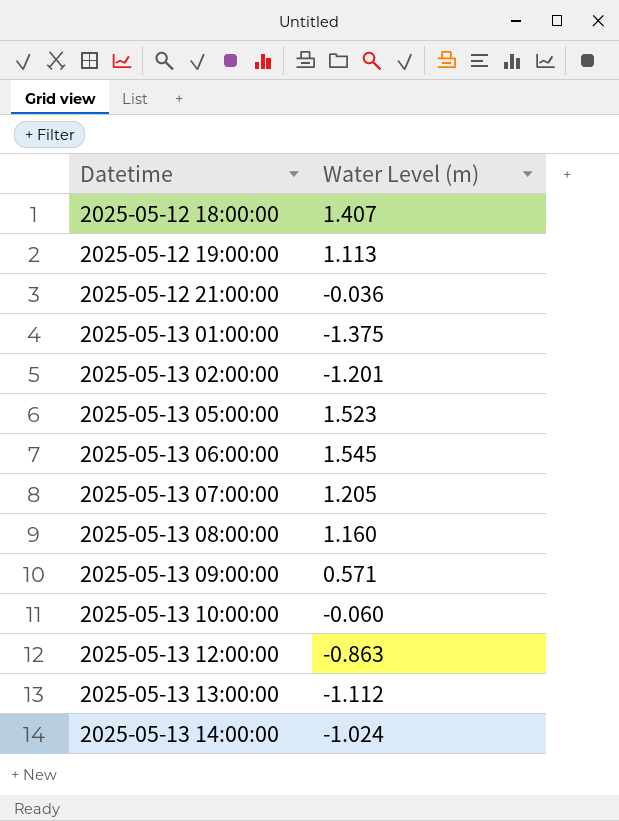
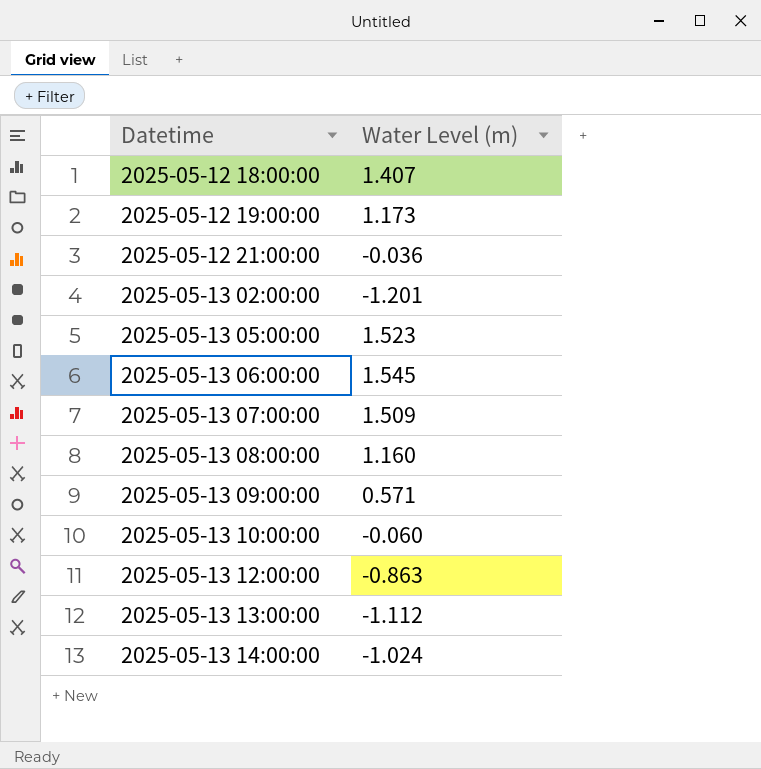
row 2025-05-13 01:00:00: -1.375 -> none
2025-05-12 19:00:00 | Water Level (m): 1.113 -> 1.173
2025-05-13 07:00:00 | Water Level (m): 1.205 -> 1.509

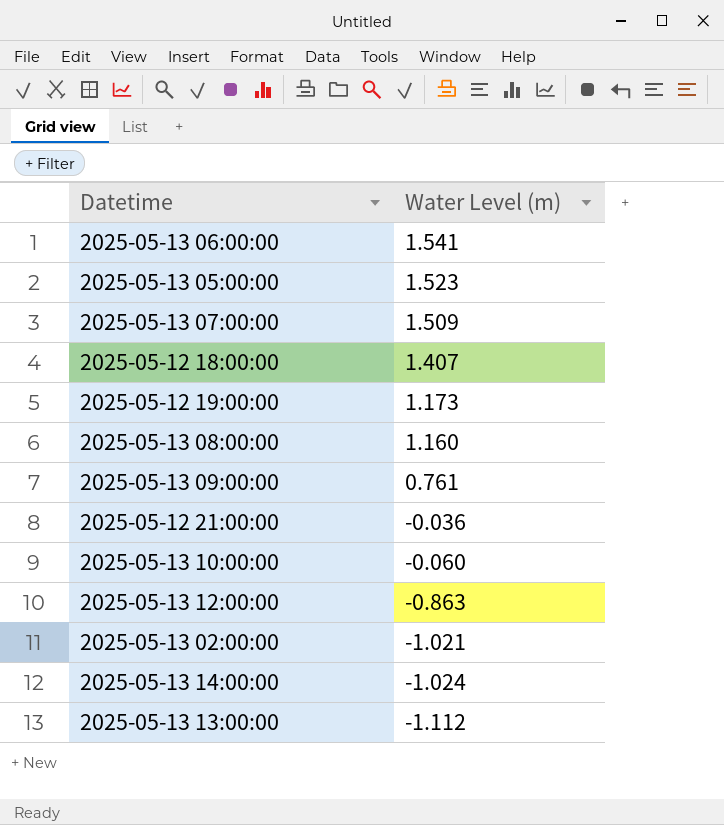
row order: Datetime ascending -> Water Level (m) descending
2025-05-13 06:00:00 | Water Level (m): 1.545 -> 1.541
2025-05-13 09:00:00 | Water Level (m): 0.571 -> 0.761
2025-05-13 02:00:00 | Water Level (m): -1.201 -> -1.021

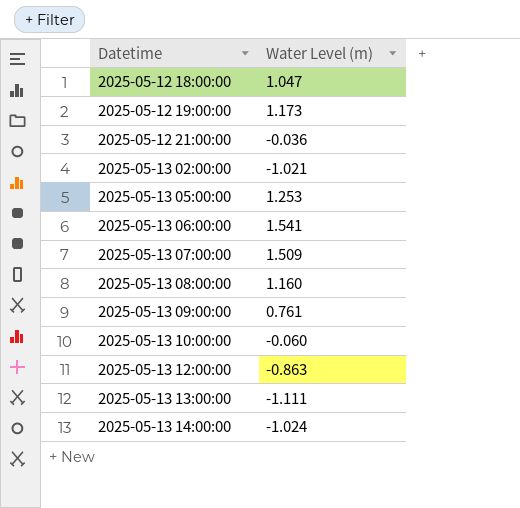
row order: Water Level (m) descending -> Datetime ascending
2025-05-12 18:00:00 | Water Level (m): 1.407 -> 1.047
2025-05-13 05:00:00 | Water Level (m): 1.523 -> 1.253
2025-05-13 13:00:00 | Water Level (m): -1.112 -> -1.111

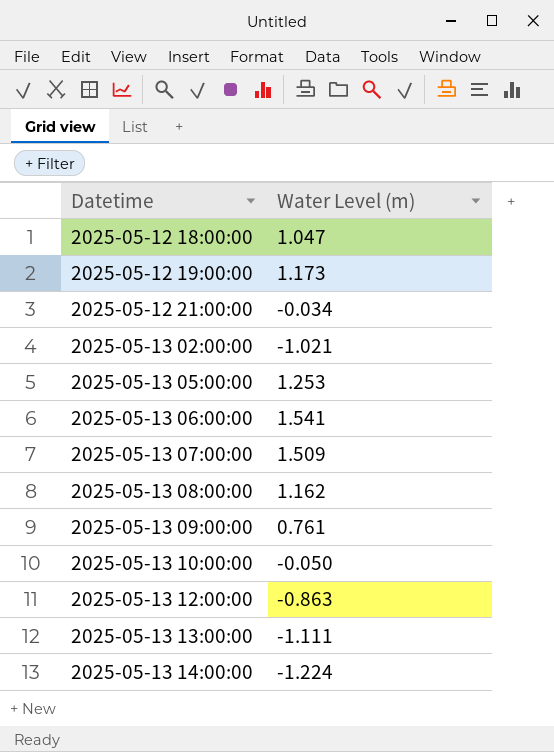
2025-05-12 21:00:00 | Water Level (m): -0.036 -> -0.034
2025-05-13 08:00:00 | Water Level (m): 1.160 -> 1.162
2025-05-13 10:00:00 | Water Level (m): -0.060 -> -0.050
2025-05-13 14:00:00 | Water Level (m): -1.024 -> -1.224

